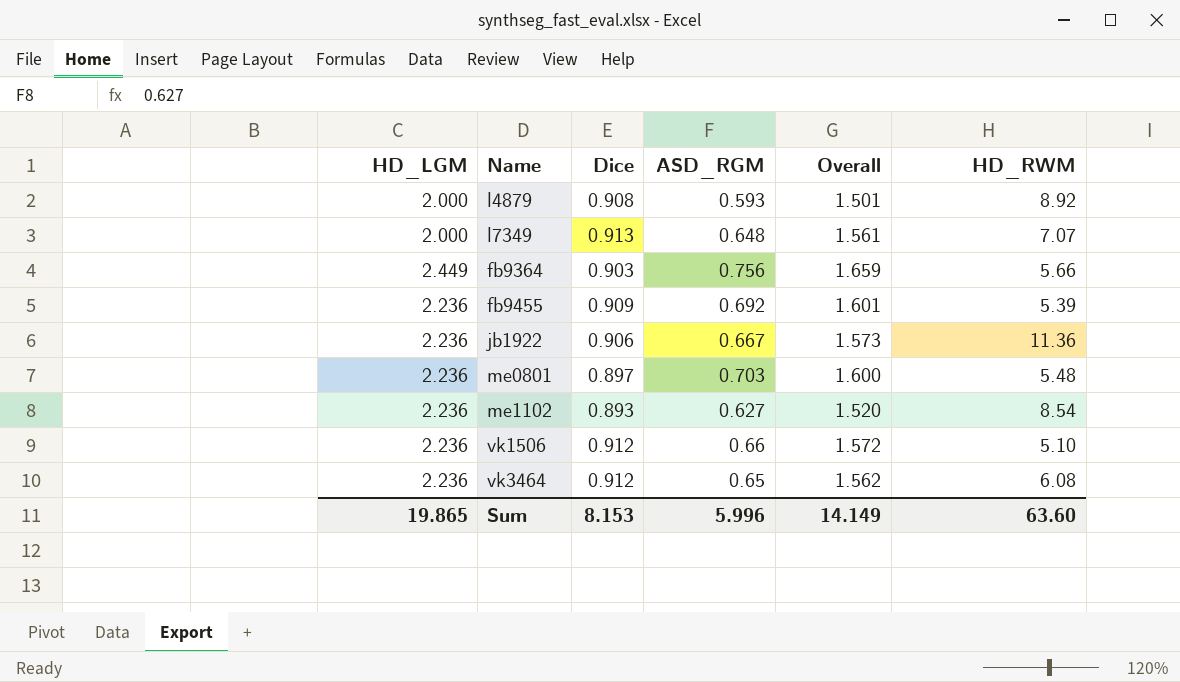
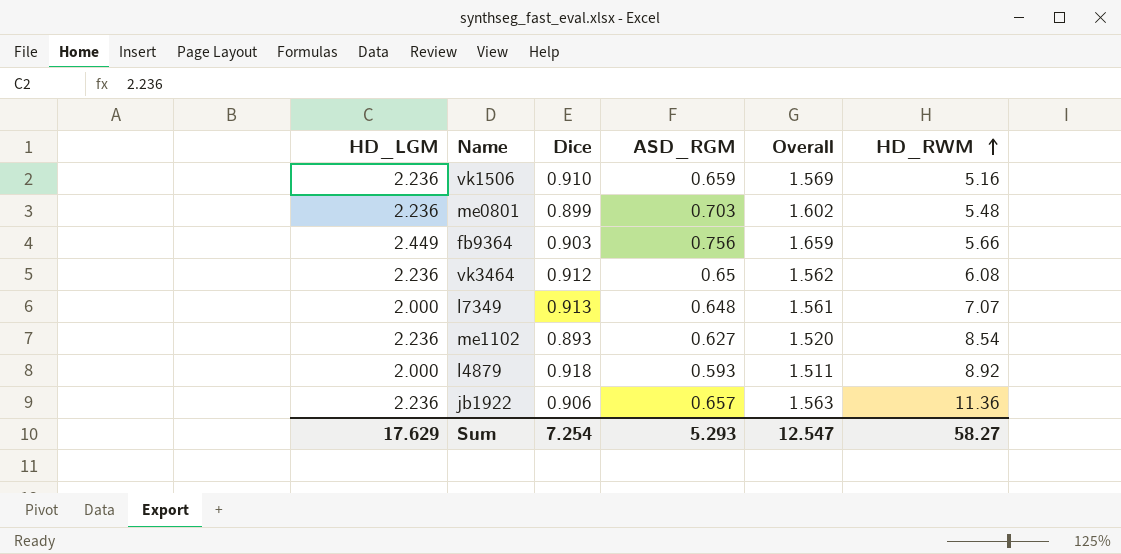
row order: none -> HD_RWM ascending
row fb9455: 2.236 | 0.909 | 0.692 | 1.601 | 5.39 -> none
vk1506 | Dice: 0.912 -> 0.910
vk1506 | ASD_RGM: 0.66 -> 0.659
vk1506 | Overall: 1.572 -> 1.569
vk1506 | HD_RWM: 5.10 -> 5.16
me0801 | Dice: 0.897 -> 0.899
me0801 | Overall: 1.600 -> 1.602
l4879 | Dice: 0.908 -> 0.918
l4879 | Overall: 1.501 -> 1.511
jb1922 | ASD_RGM: 0.667 -> 0.657
jb1922 | Overall: 1.573 -> 1.563
Sum | HD_LGM: 19.865 -> 17.629
Sum | Dice: 8.153 -> 7.254
Sum | ASD_RGM: 5.996 -> 5.293
Sum | Overall: 14.149 -> 12.547
Sum | HD_RWM: 63.60 -> 58.27

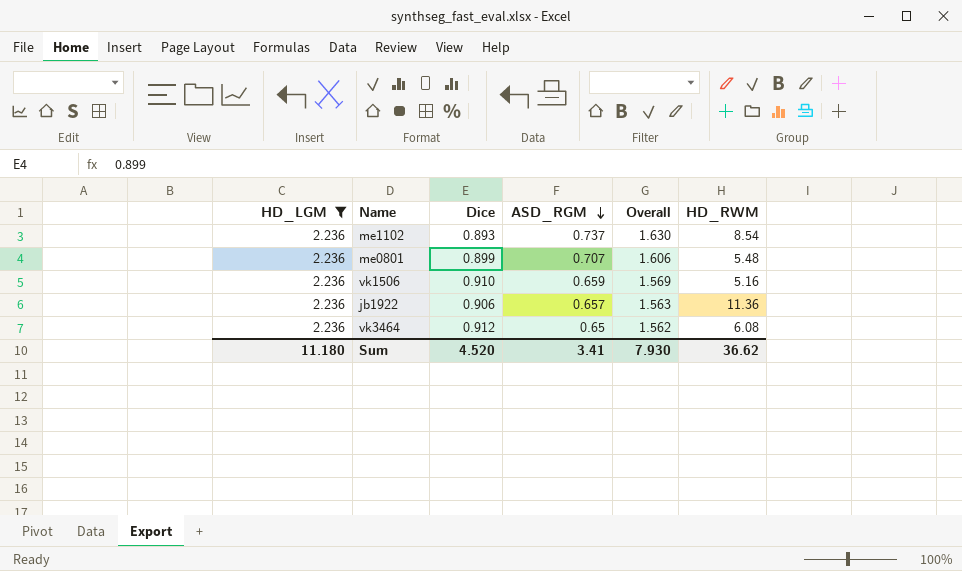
filter: none -> HD_LGM = 2.236
row order: HD_RWM ascending -> ASD_RGM descending
me1102 | ASD_RGM: 0.627 -> 0.737
me1102 | Overall: 1.520 -> 1.630
me0801 | ASD_RGM: 0.703 -> 0.707
me0801 | Overall: 1.602 -> 1.606
Sum | HD_LGM: 17.629 -> 11.180
Sum | Dice: 7.254 -> 4.520
Sum | ASD_RGM: 5.293 -> 3.41
Sum | Overall: 12.547 -> 7.930
Sum | HD_RWM: 58.27 -> 36.62

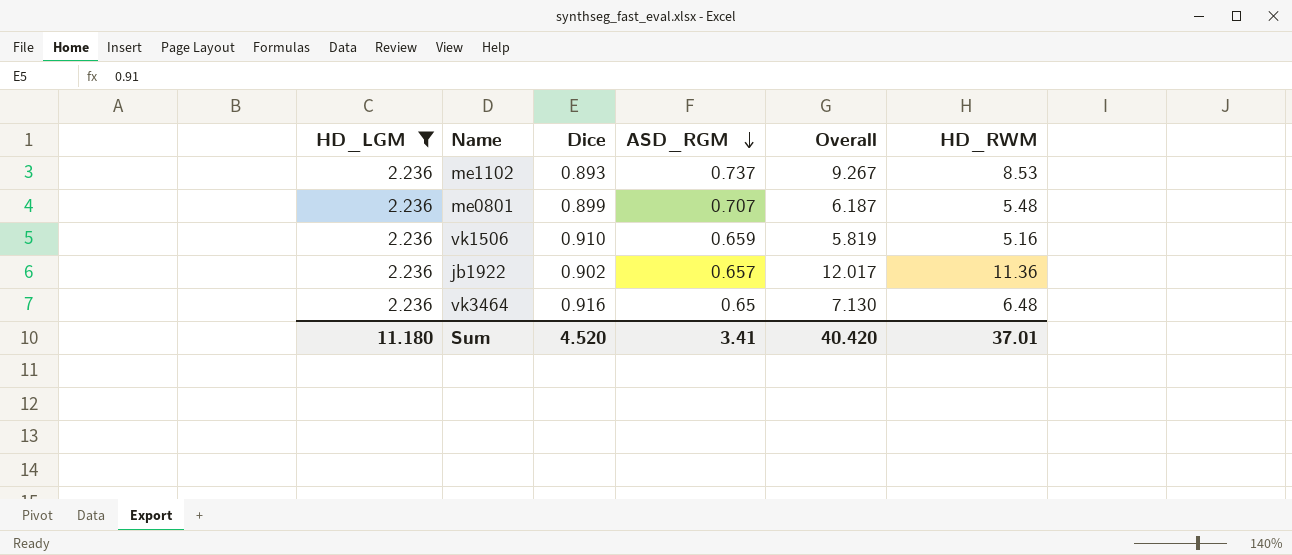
column Overall | formula: [Dice] + [ASD_RGM] -> [ASD_RGM] + [HD_RWM]
me1102 | HD_RWM: 8.54 -> 8.53
jb1922 | Dice: 0.906 -> 0.902
vk3464 | Dice: 0.912 -> 0.916
vk3464 | HD_RWM: 6.08 -> 6.48
Sum | Overall: 7.930 -> 40.420
Sum | HD_RWM: 36.62 -> 37.01

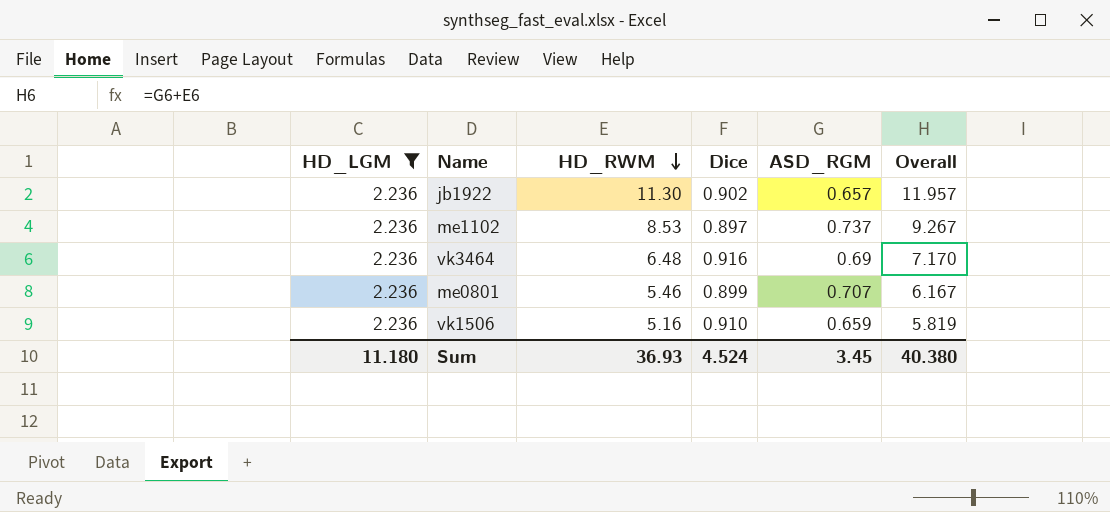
row order: ASD_RGM descending -> HD_RWM descending
column HD_RWM | position: 6 -> 3
jb1922 | HD_RWM: 11.36 -> 11.30
jb1922 | Overall: 12.017 -> 11.957
me1102 | Dice: 0.893 -> 0.897
vk3464 | ASD_RGM: 0.65 -> 0.69
vk3464 | Overall: 7.130 -> 7.170
me0801 | HD_RWM: 5.48 -> 5.46
me0801 | Overall: 6.187 -> 6.167
Sum | HD_RWM: 37.01 -> 36.93
Sum | Dice: 4.520 -> 4.524
Sum | ASD_RGM: 3.41 -> 3.45
Sum | Overall: 40.420 -> 40.380

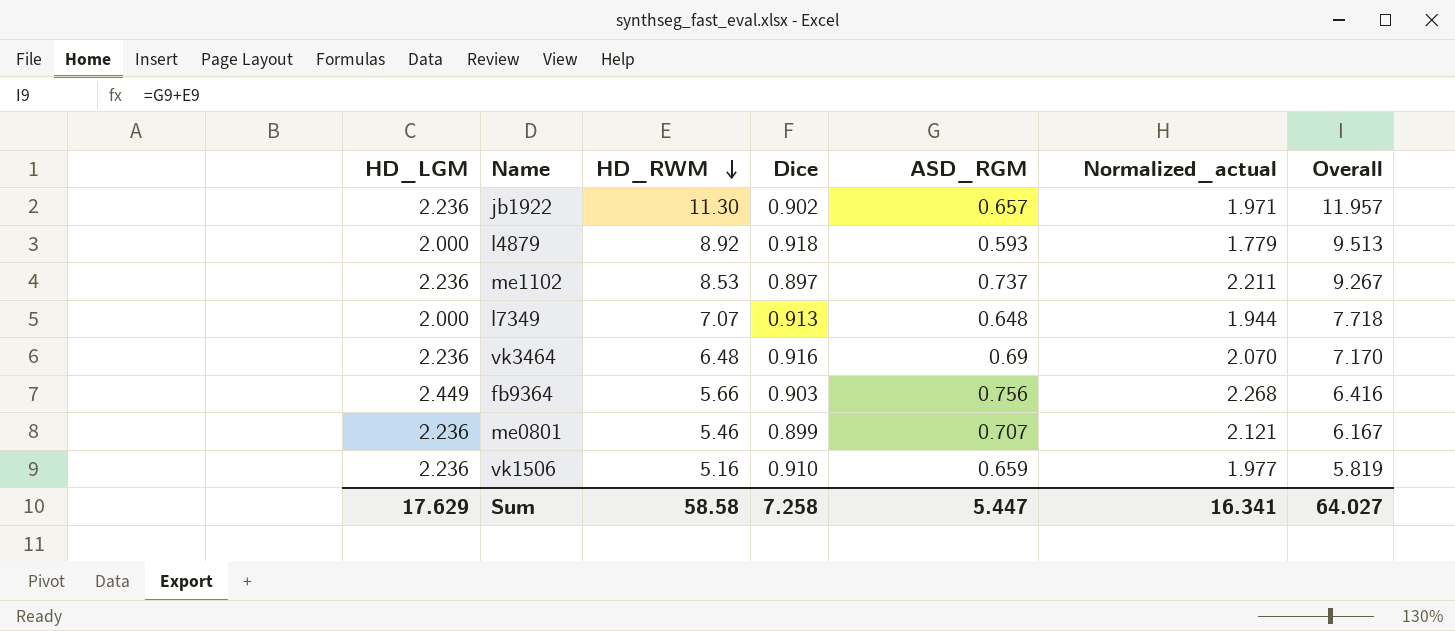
filter: HD_LGM = 2.236 -> none
column Normalized_actual | formula: none -> [ASD_RGM] * 3
Sum | HD_LGM: 11.180 -> 17.629
Sum | HD_RWM: 36.93 -> 58.58
Sum | Dice: 4.524 -> 7.258
Sum | ASD_RGM: 3.45 -> 5.447
Sum | Overall: 40.380 -> 64.027

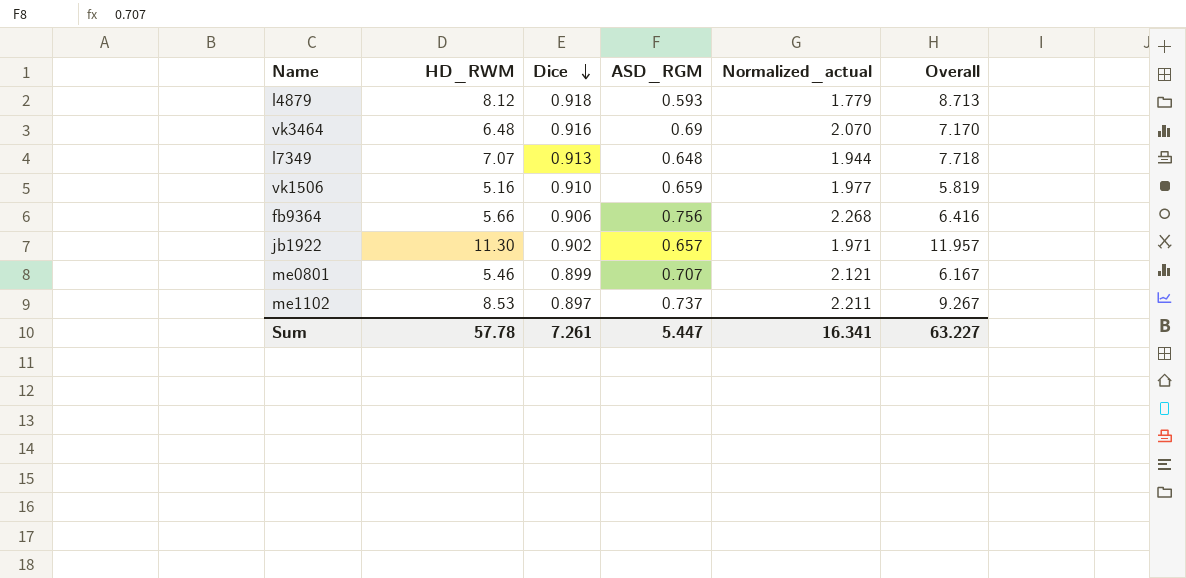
row order: HD_RWM descending -> Dice descending
column HD_LGM | position: 1 -> none
l4879 | HD_RWM: 8.92 -> 8.12
l4879 | Overall: 9.513 -> 8.713
fb9364 | Dice: 0.903 -> 0.906
Sum | HD_RWM: 58.58 -> 57.78
Sum | Dice: 7.258 -> 7.261
Sum | Overall: 64.027 -> 63.227

